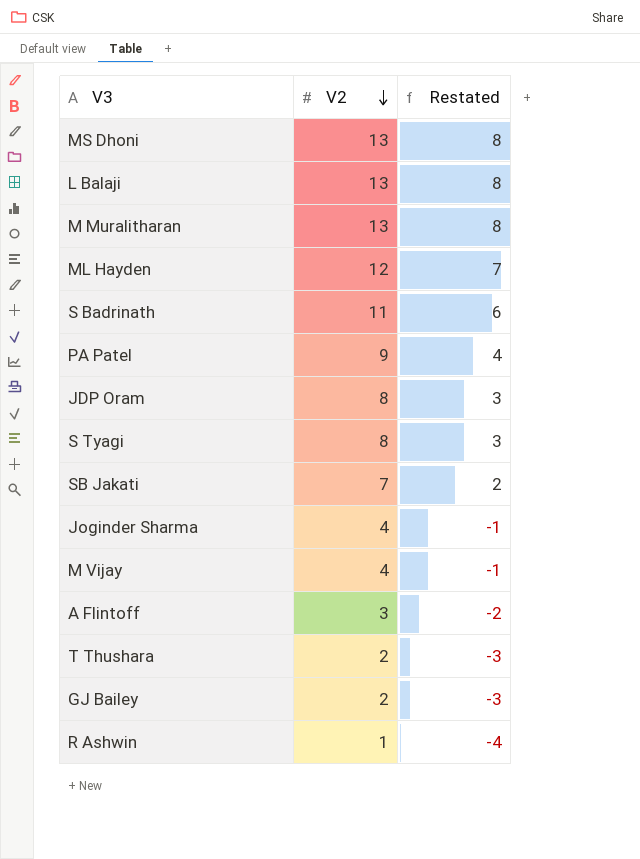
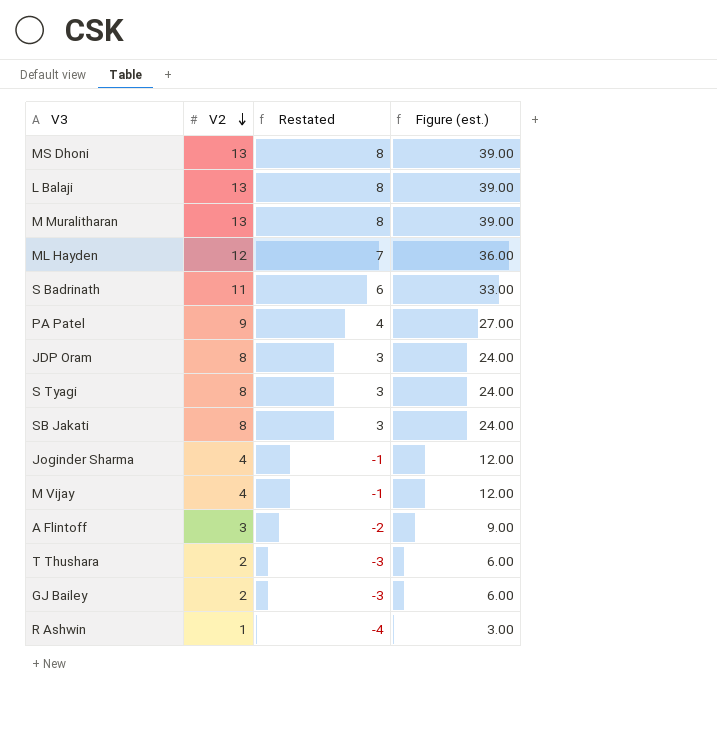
column Figure (est.) | formula: none -> [V2] * 3
SB Jakati | V2: 7 -> 8
SB Jakati | Restated: 2 -> 3

